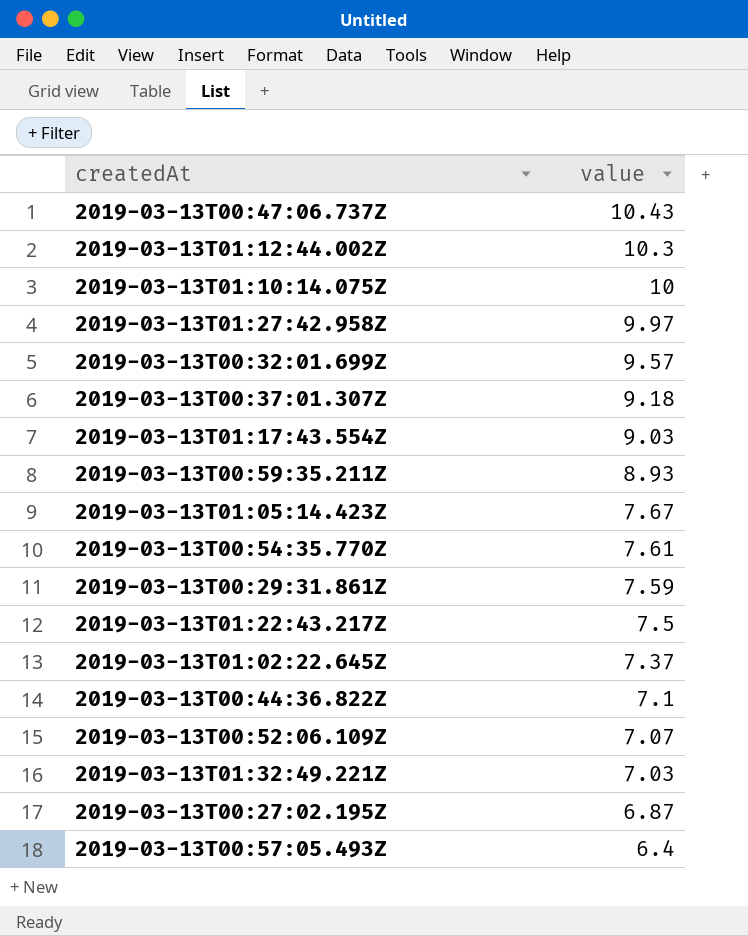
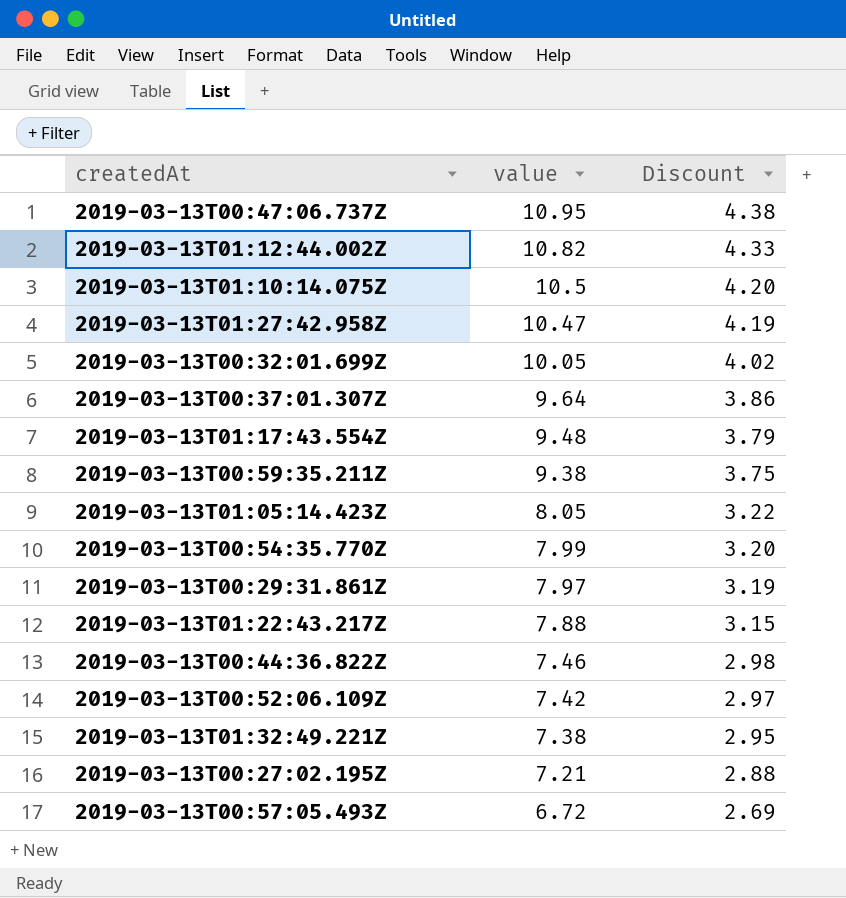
column Discount | formula: none -> [value] * 0.4
row 2019-03-13T01:02:22.645Z: 7.37 -> none
2019-03-13T00:47:06.737Z | value: 10.43 -> 10.95
2019-03-13T01:12:44.002Z | value: 10.3 -> 10.82
2019-03-13T01:10:14.075Z | value: 10 -> 10.5
2019-03-13T01:27:42.958Z | value: 9.97 -> 10.47
2019-03-13T00:32:01.699Z | value: 9.57 -> 10.05
2019-03-13T00:37:01.307Z | value: 9.18 -> 9.64
2019-03-13T01:17:43.554Z | value: 9.03 -> 9.48
2019-03-13T00:59:35.211Z | value: 8.93 -> 9.38
2019-03-13T01:05:14.423Z | value: 7.67 -> 8.05
2019-03-13T00:54:35.770Z | value: 7.61 -> 7.99
2019-03-13T00:29:31.861Z | value: 7.59 -> 7.97
2019-03-13T01:22:43.217Z | value: 7.5 -> 7.88
2019-03-13T00:44:36.822Z | value: 7.1 -> 7.46
2019-03-13T00:52:06.109Z | value: 7.07 -> 7.42
2019-03-13T01:32:49.221Z | value: 7.03 -> 7.38
2019-03-13T00:27:02.195Z | value: 6.87 -> 7.21
2019-03-13T00:57:05.493Z | value: 6.4 -> 6.72

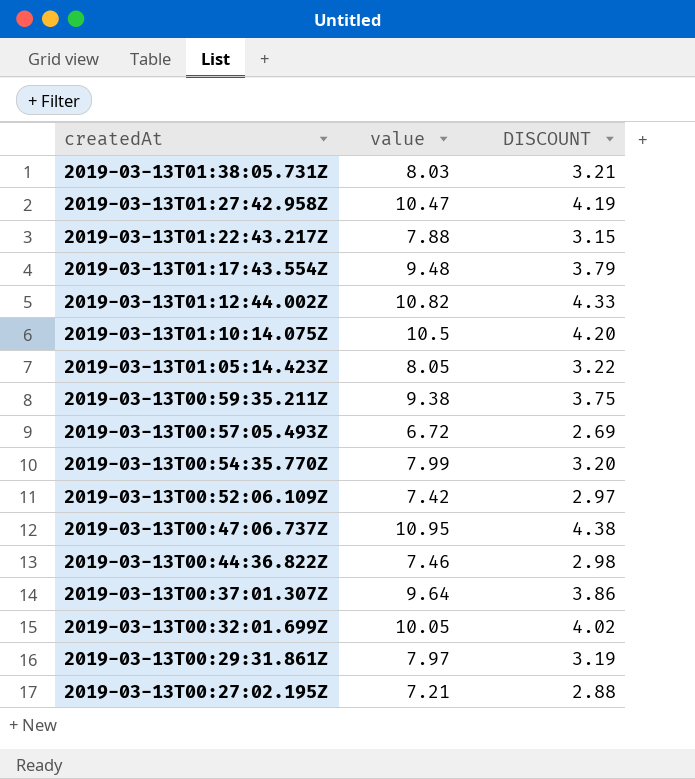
row order: value descending -> createdAt descending
column name: Discount -> DISCOUNT
row 2019-03-13T01:32:49.221Z: 7.38 | 2.95 -> none
row 2019-03-13T01:38:05.731Z: none -> 8.03 | 3.21

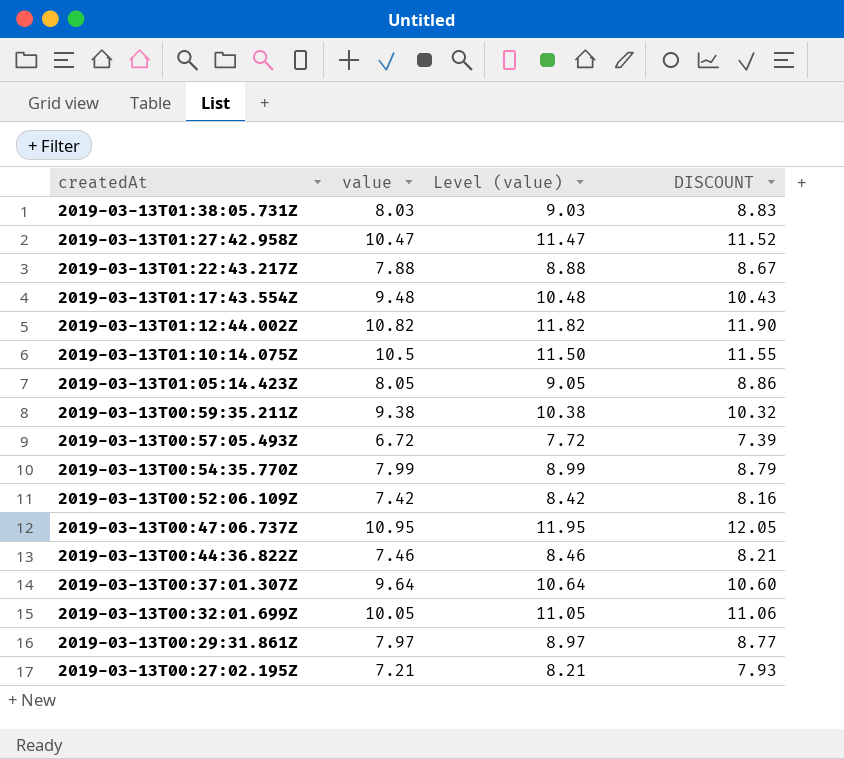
column Level (value) | formula: none -> [value] + 1
column DISCOUNT | formula: [value] * 0.4 -> [value] * 1.1

